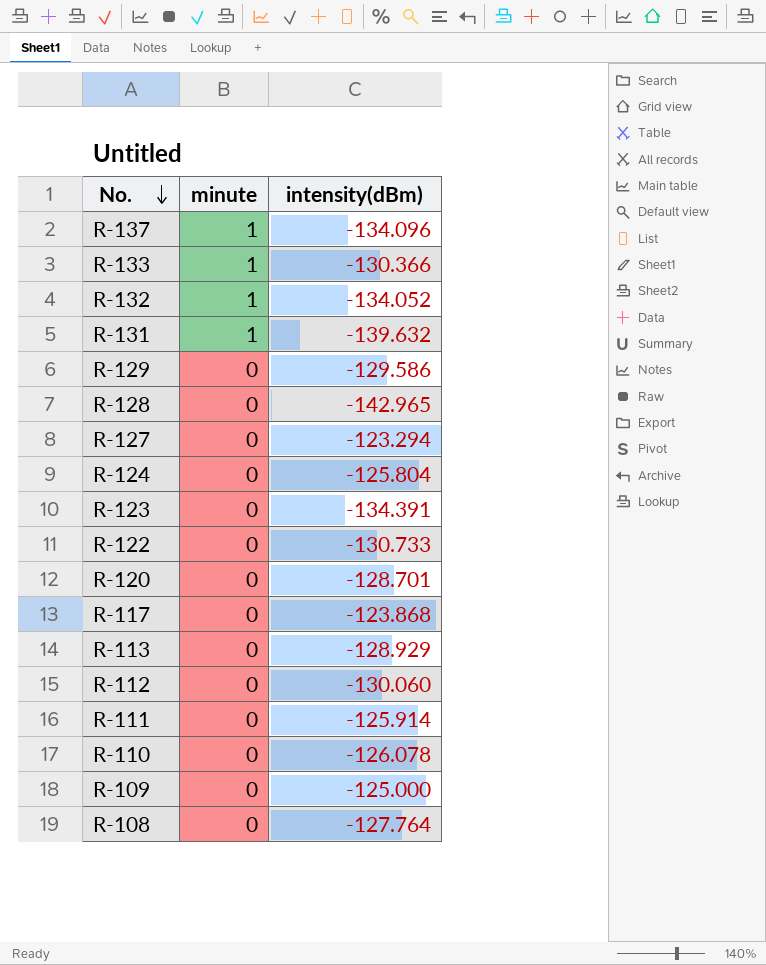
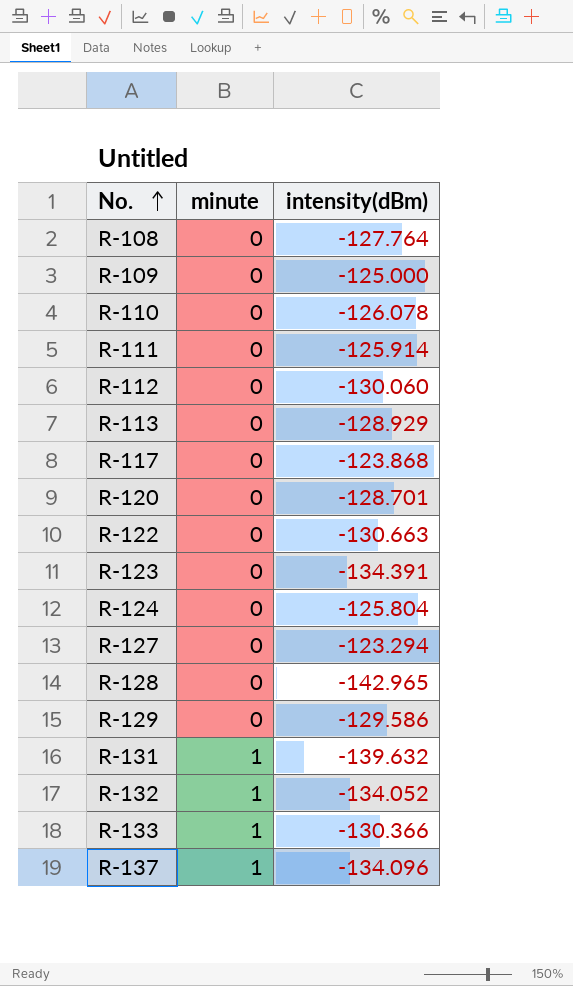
row order: No. descending -> No. ascending
R-122 | intensity(dBm): -130.733 -> -130.663

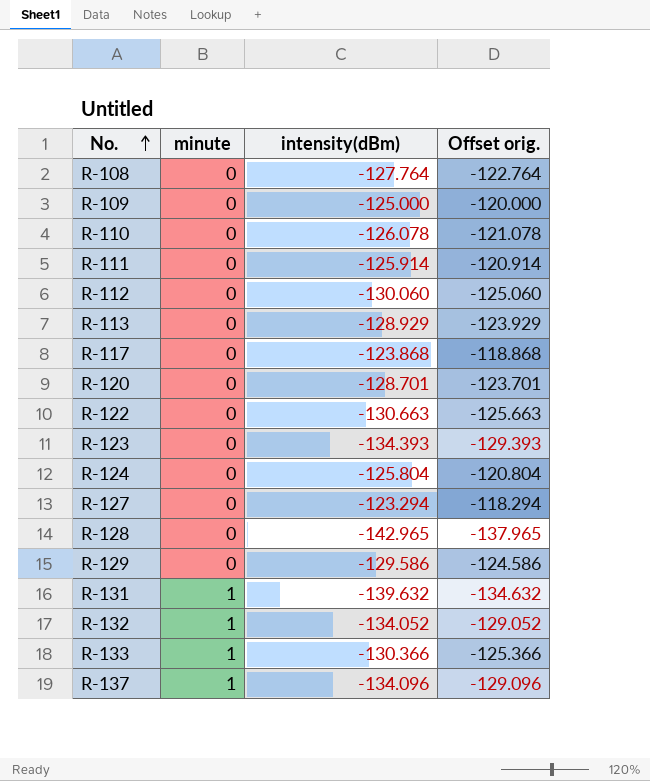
column Offset orig. | formula: none -> [intensity(dBm)] + 5
R-123 | intensity(dBm): -134.391 -> -134.393

